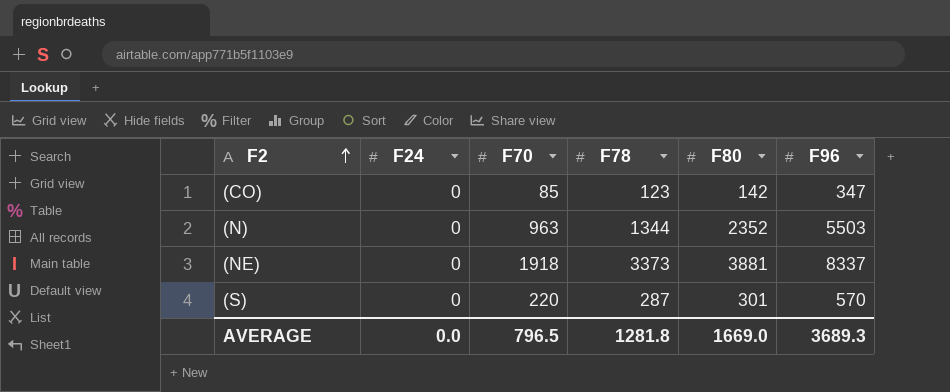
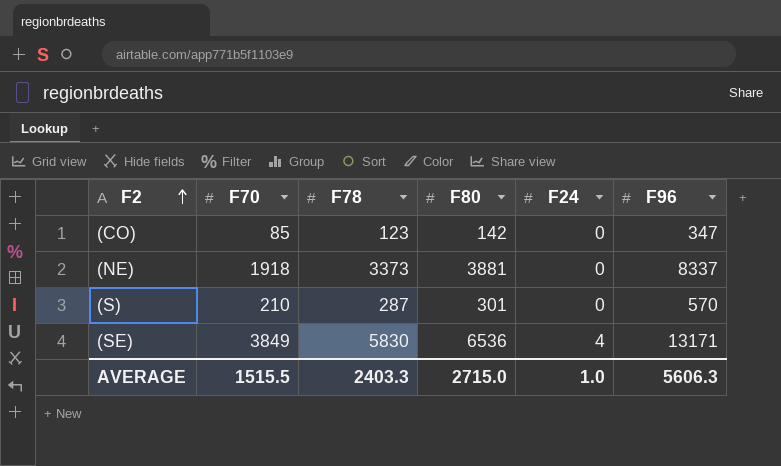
column F24 | position: 2 -> 5
row (N): 0 | 963 | 1344 | 2352 | 5503 -> none
(S) | F70: 220 -> 210
row (SE): none -> 3849 | 5830 | 6536 | 4 | 13171
AVERAGE | F70: 796.5 -> 1515.5
AVERAGE | F78: 1281.8 -> 2403.3
AVERAGE | F80: 1669.0 -> 2715.0
AVERAGE | F24: 0.0 -> 1.0
AVERAGE | F96: 3689.3 -> 5606.3

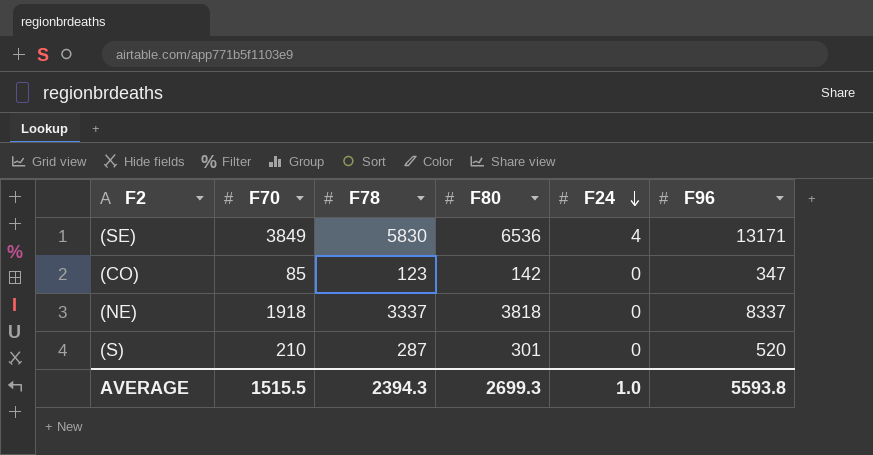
row order: F2 ascending -> F24 descending
(NE) | F78: 3373 -> 3337
(NE) | F80: 3881 -> 3818
(S) | F96: 570 -> 520
AVERAGE | F78: 2403.3 -> 2394.3
AVERAGE | F80: 2715.0 -> 2699.3
AVERAGE | F96: 5606.3 -> 5593.8

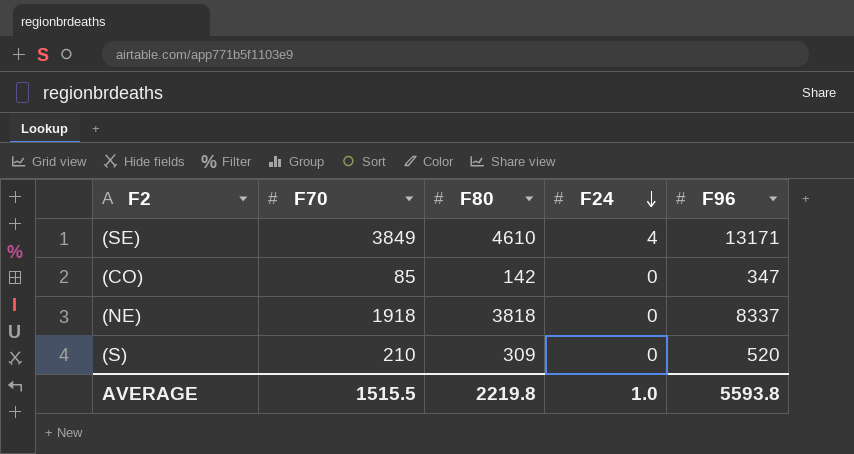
column F78 | position: 3 -> none
(SE) | F80: 6536 -> 4610
(S) | F80: 301 -> 309
AVERAGE | F80: 2699.3 -> 2219.8

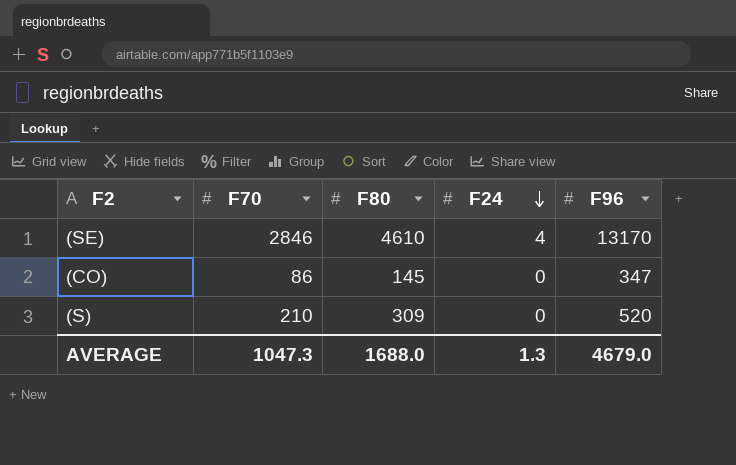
row (NE): 1918 | 3818 | 0 | 8337 -> none
(SE) | F70: 3849 -> 2846
(SE) | F96: 13171 -> 13170
(CO) | F70: 85 -> 86
(CO) | F80: 142 -> 145
AVERAGE | F70: 1515.5 -> 1047.3
AVERAGE | F80: 2219.8 -> 1688.0
AVERAGE | F24: 1.0 -> 1.3
AVERAGE | F96: 5593.8 -> 4679.0

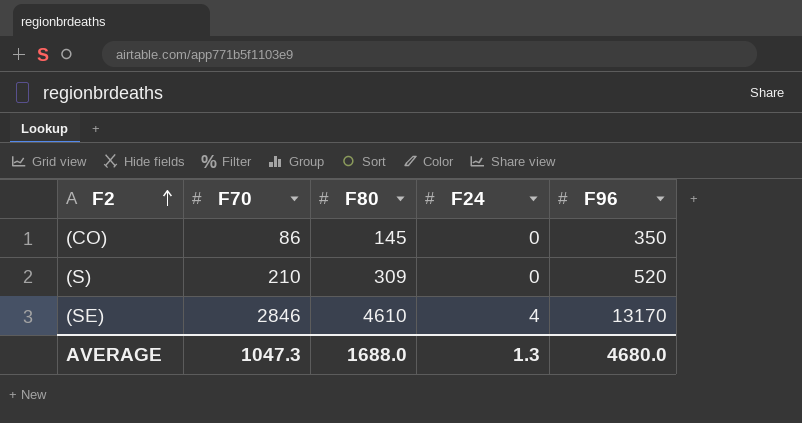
row order: F24 descending -> F2 ascending
(CO) | F96: 347 -> 350
AVERAGE | F96: 4679.0 -> 4680.0

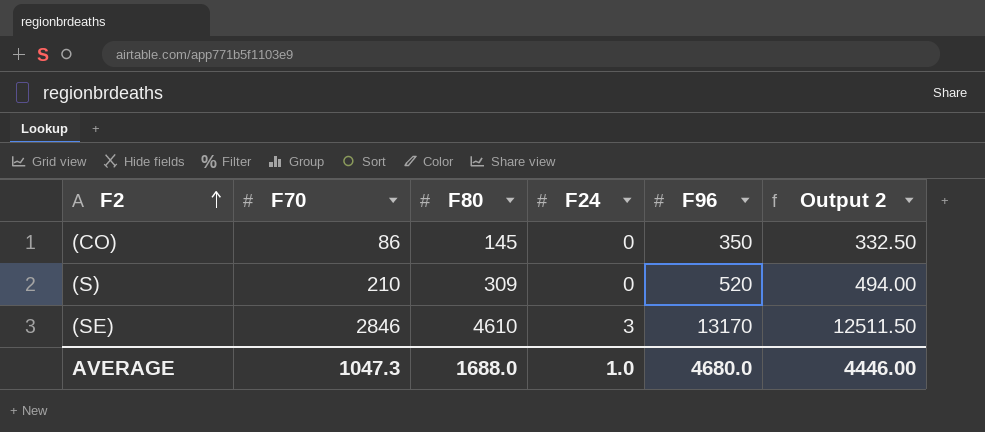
column Output 2 | formula: none -> [F96] * 0.95
(SE) | F24: 4 -> 3
AVERAGE | F24: 1.3 -> 1.0

